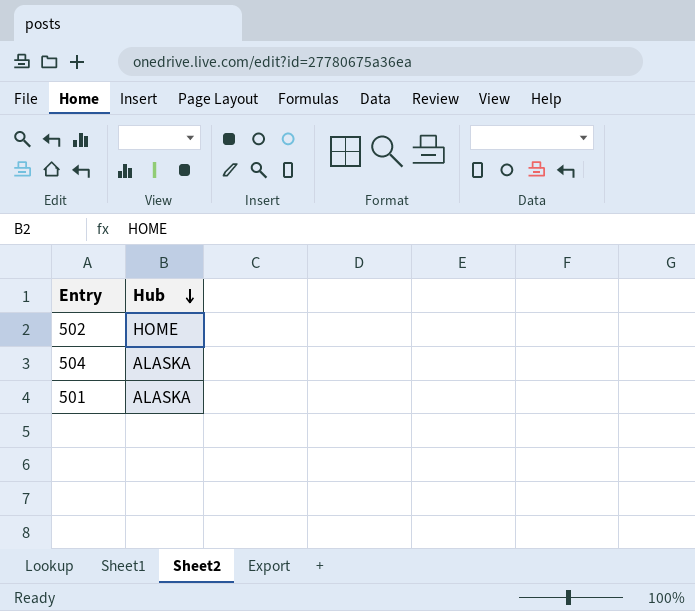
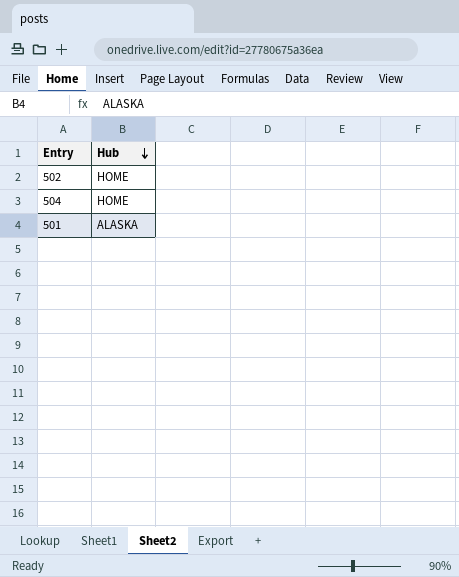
504 | Hub: ALASKA -> HOME

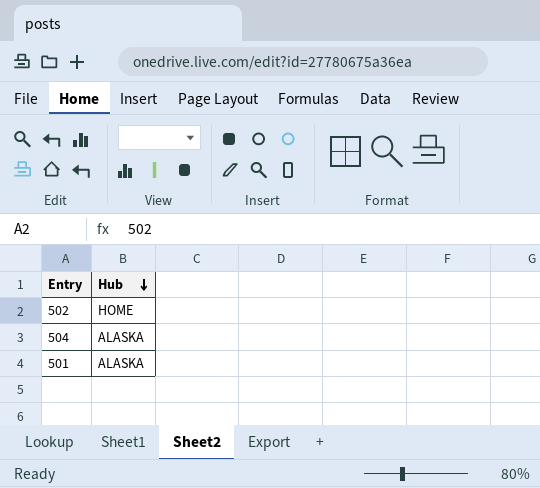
504 | Hub: HOME -> ALASKA

